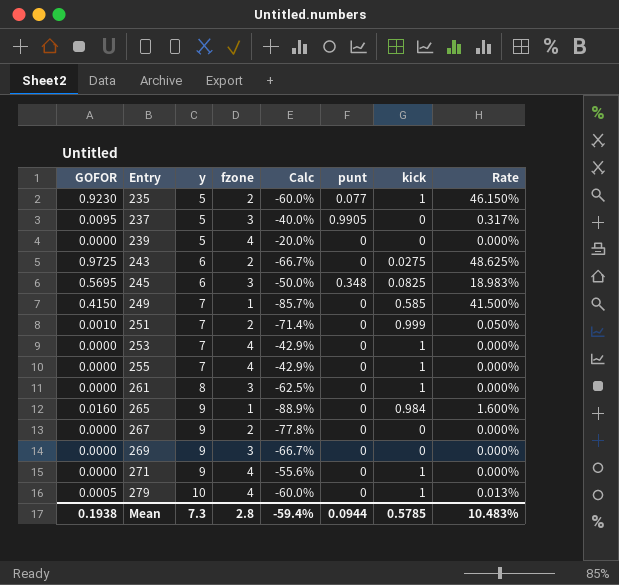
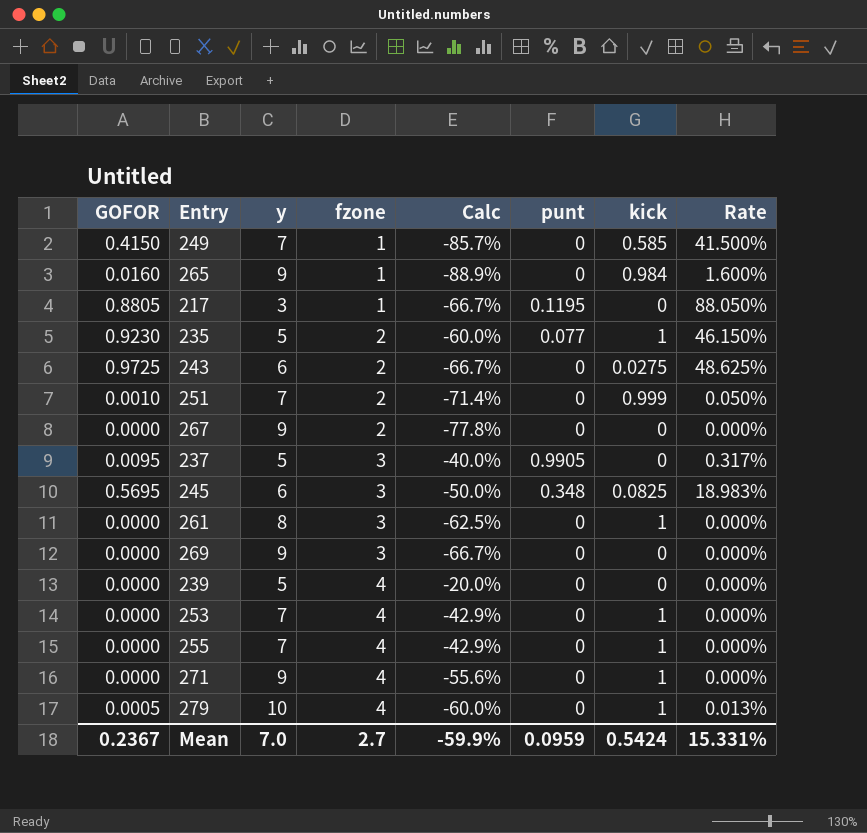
row order: Entry ascending -> fzone ascending
row 217: none -> 0.8805 | 3 | 1 | -66.7% | 0.1195 | 0 | 88.050%
Mean | GOFOR: 0.1938 -> 0.2367
Mean | y: 7.3 -> 7.0
Mean | fzone: 2.8 -> 2.7
Mean | Calc: -59.4% -> -59.9%
Mean | punt: 0.0944 -> 0.0959
Mean | kick: 0.5785 -> 0.5424
Mean | Rate: 10.483% -> 15.331%

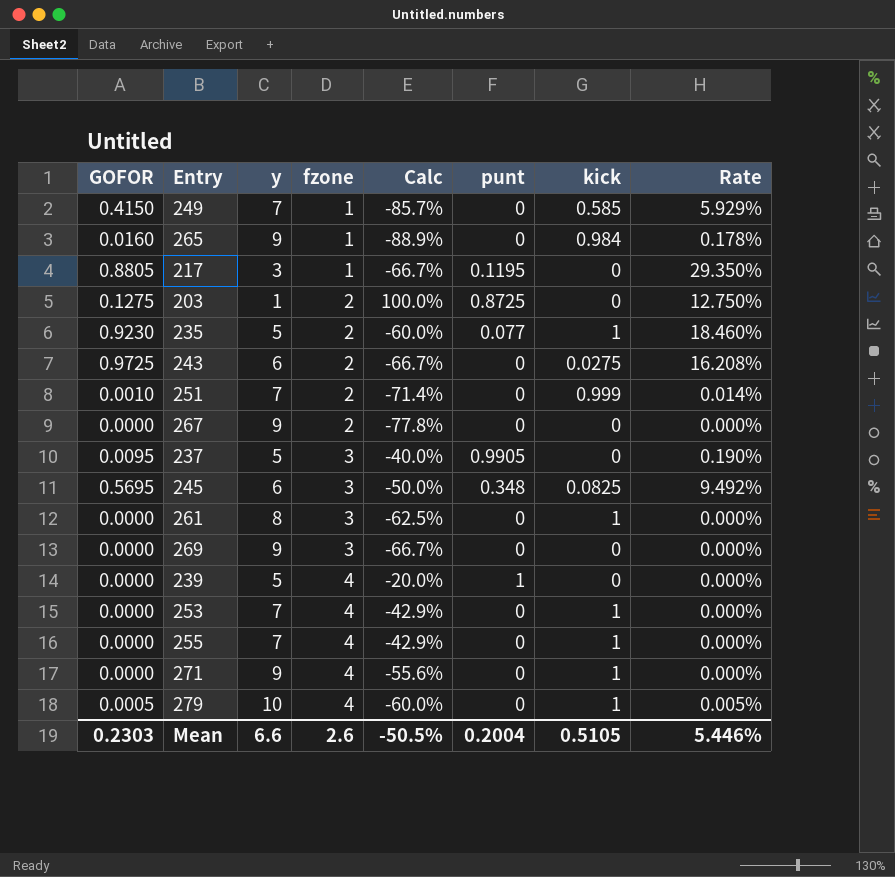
column Rate | formula: [GOFOR] / [fzone] -> [GOFOR] / [y]
row 203: none -> 0.1275 | 1 | 2 | 100.0% | 0.8725 | 0 | 12.750%
239 | punt: 0 -> 1
Mean | GOFOR: 0.2367 -> 0.2303
Mean | y: 7.0 -> 6.6
Mean | fzone: 2.7 -> 2.6
Mean | Calc: -59.9% -> -50.5%
Mean | punt: 0.0959 -> 0.2004
Mean | kick: 0.5424 -> 0.5105
Mean | Rate: 15.331% -> 5.446%

